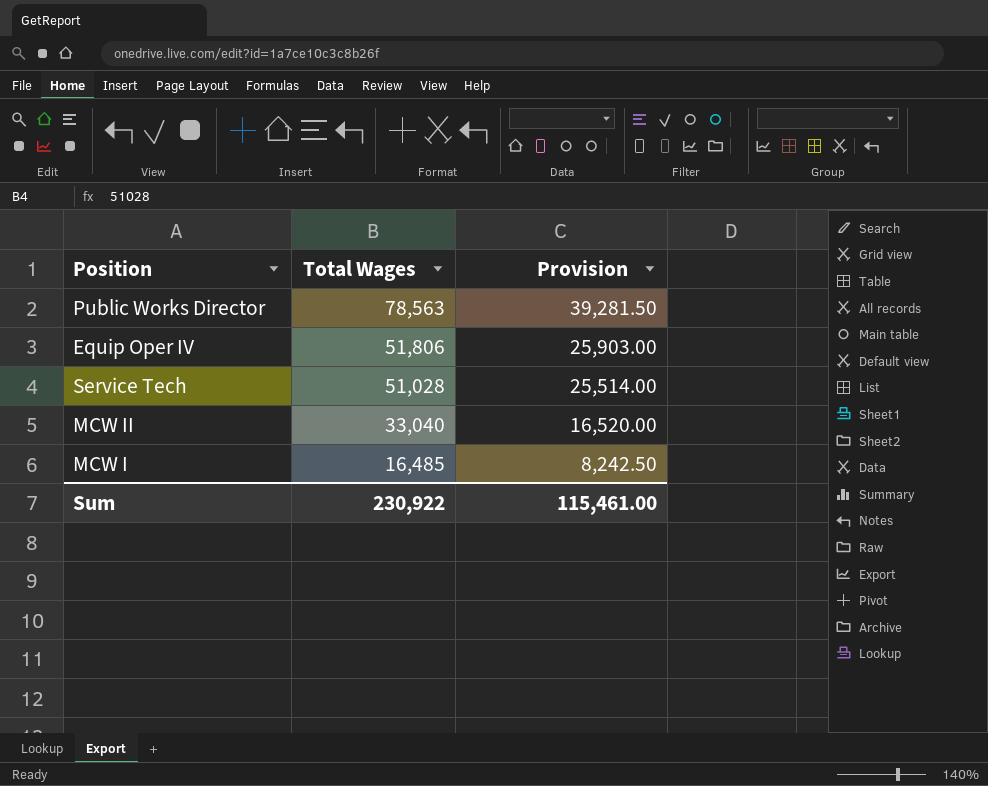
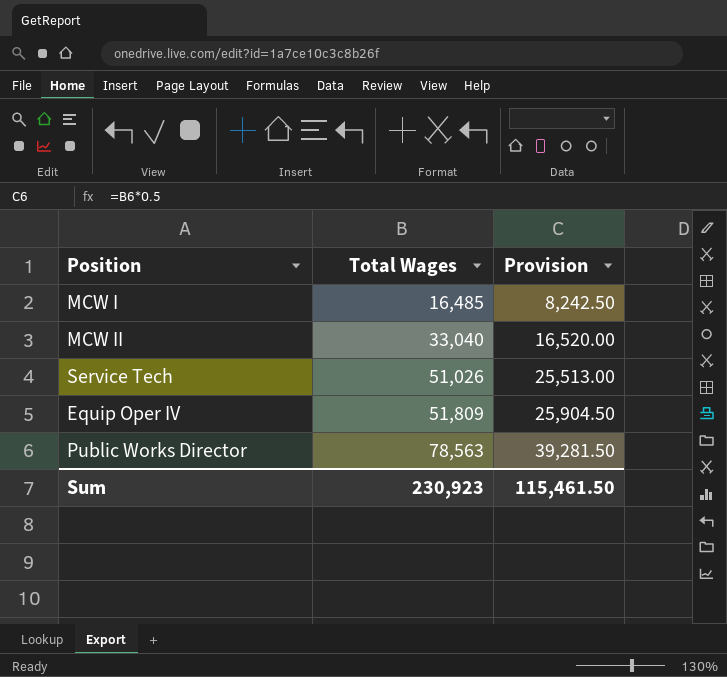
row order: Total Wages descending -> Total Wages ascending
Service Tech | Total Wages: 51,028 -> 51,026
Service Tech | Provision: 25,514.00 -> 25,513.00
Equip Oper IV | Total Wages: 51,806 -> 51,809
Equip Oper IV | Provision: 25,903.00 -> 25,904.50
Sum | Total Wages: 230,922 -> 230,923
Sum | Provision: 115,461.00 -> 115,461.50

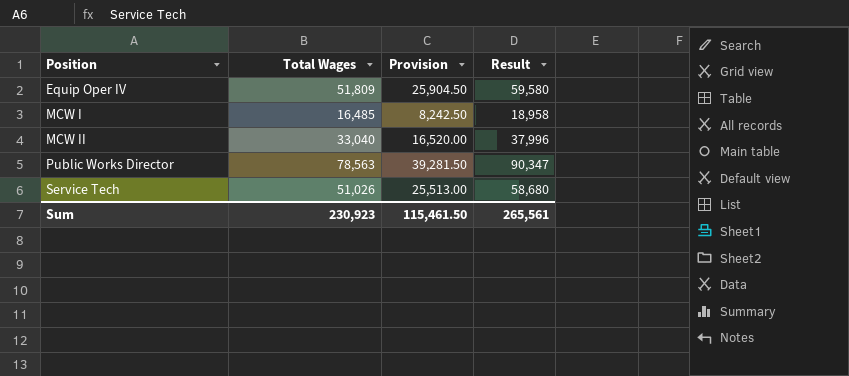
row order: Total Wages ascending -> Position ascending
column Result | formula: none -> [Total Wages] * 1.15

